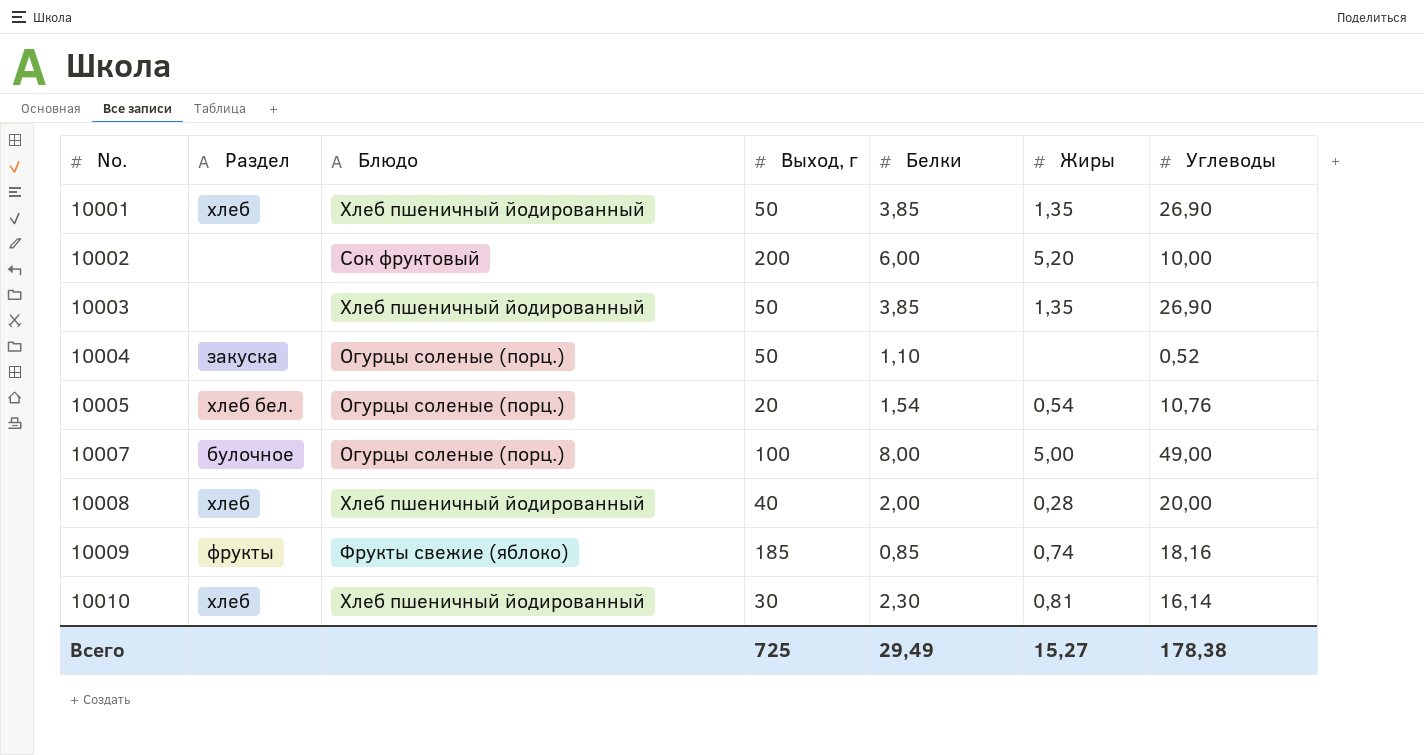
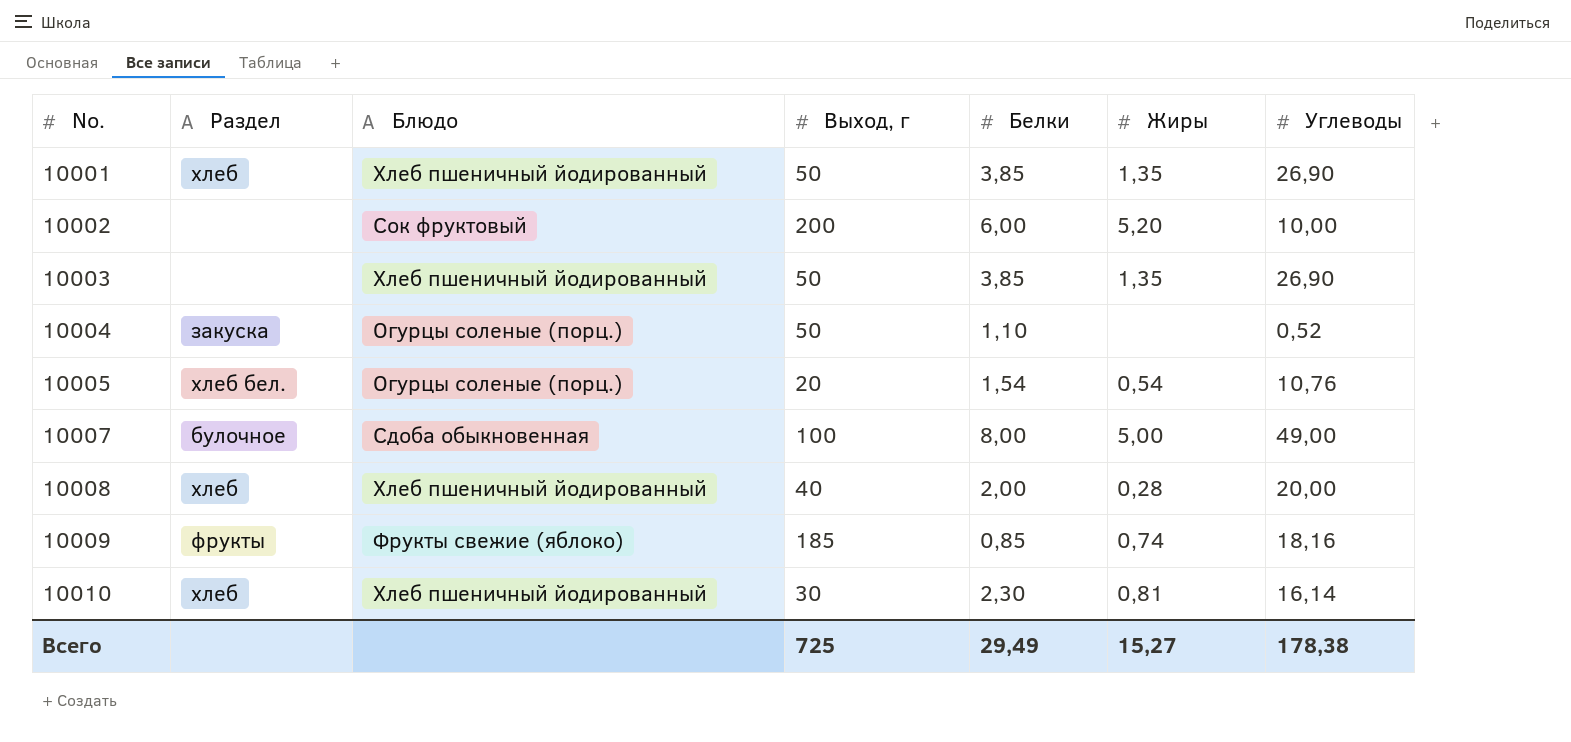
10007 | Блюдо: Огурцы соленые (порц.) -> Сдоба обыкновенная

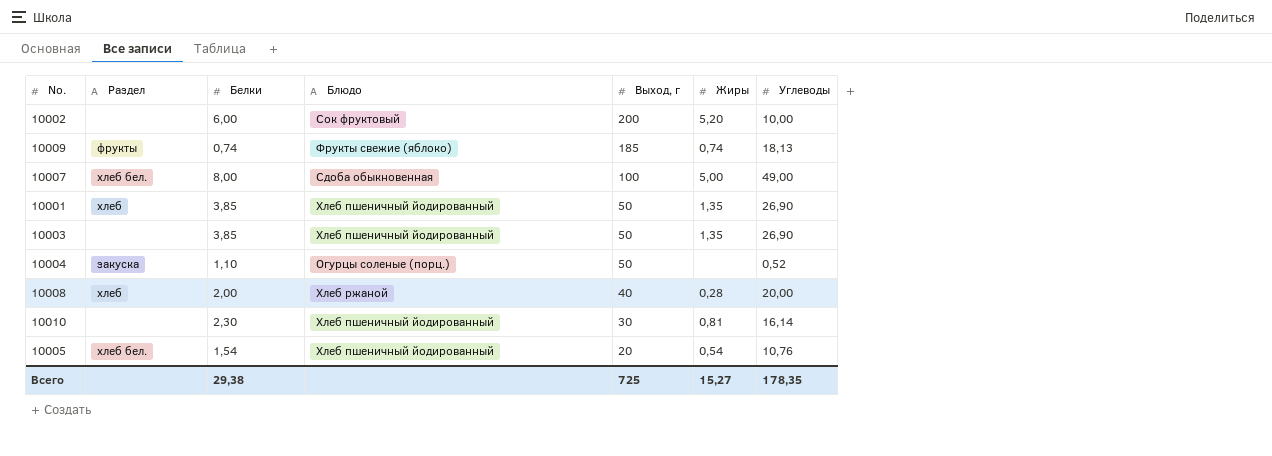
row order: No. ascending -> Выход, г descending
column Белки | position: 5 -> 3
10009 | Белки: 0,85 -> 0,74
10009 | Углеводы: 18,16 -> 18,13
10007 | Раздел: булочное -> хлеб бел.
10008 | Блюдо: Хлеб пшеничный йодированный -> Хлеб ржаной
10010 | Раздел: хлеб -> none
10005 | Блюдо: Огурцы соленые (порц.) -> Хлеб пшеничный йодированный
Всего | Белки: 29,49 -> 29,38
Всего | Углеводы: 178,38 -> 178,35

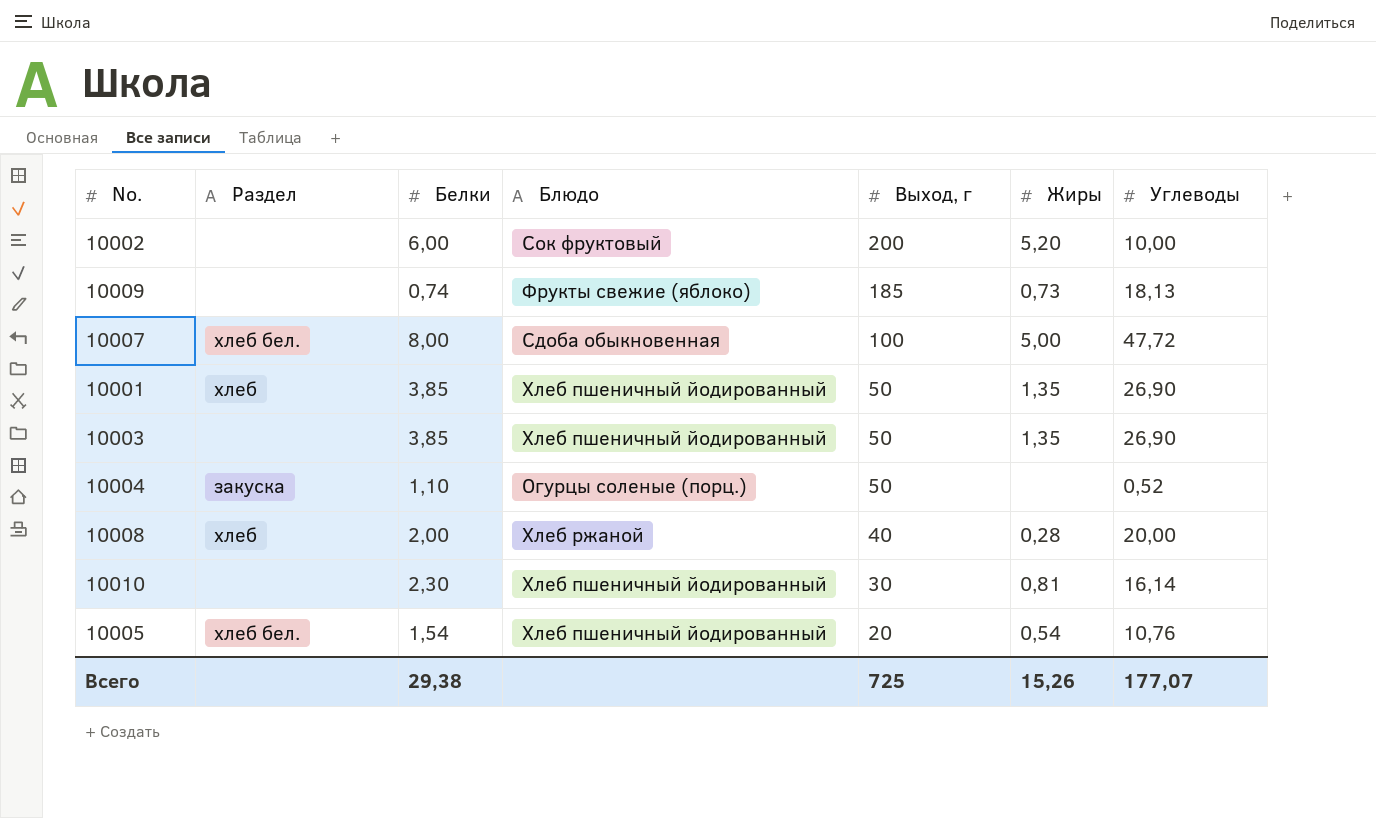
10009 | Раздел: фрукты -> none
10009 | Жиры: 0,74 -> 0,73
10007 | Углеводы: 49,00 -> 47,72
Всего | Жиры: 15,27 -> 15,26
Всего | Углеводы: 178,35 -> 177,07

